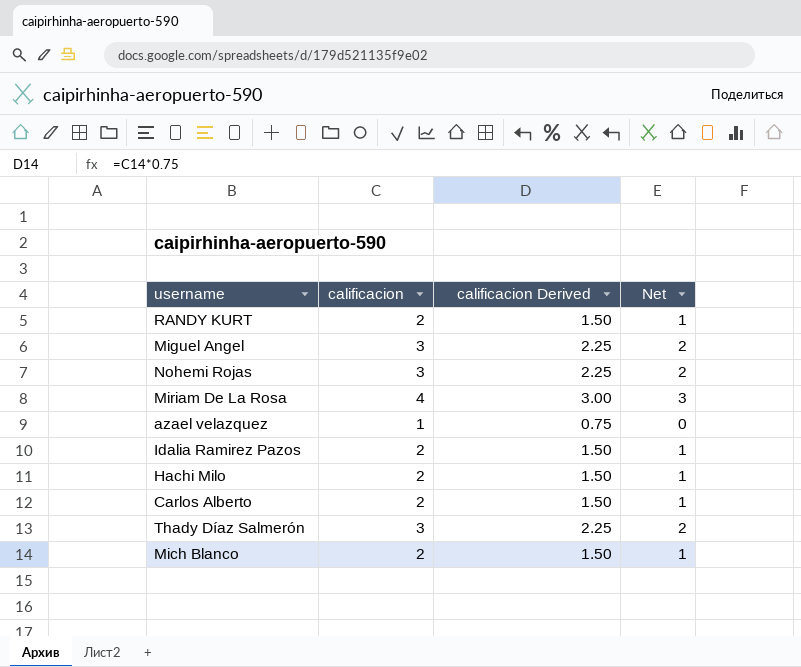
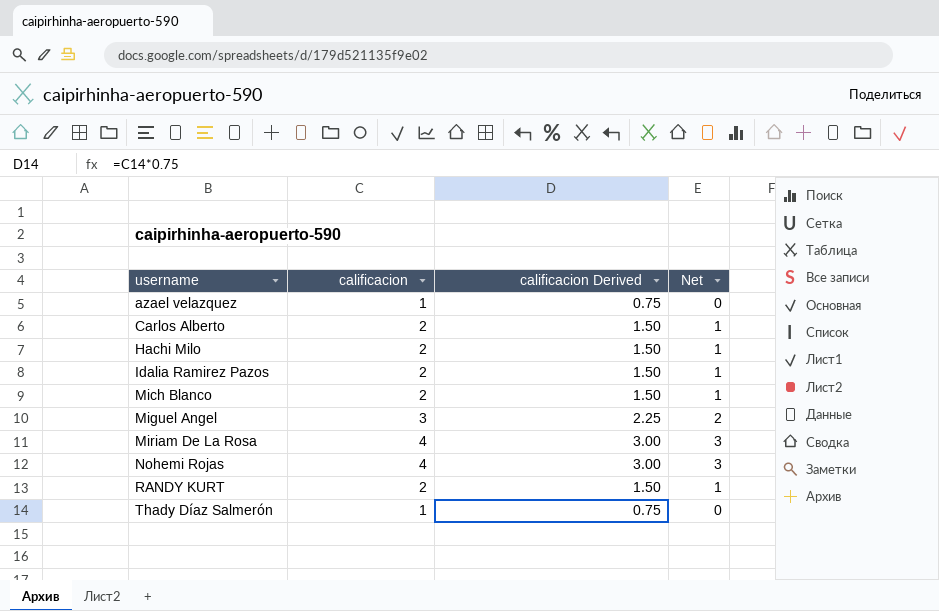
row order: none -> username ascending
Nohemi Rojas | calificacion: 3 -> 4
Nohemi Rojas | calificacion Derived: 2.25 -> 3.00
Nohemi Rojas | Net: 2 -> 3
Thady Díaz Salmerón | calificacion: 3 -> 1
Thady Díaz Salmerón | calificacion Derived: 2.25 -> 0.75
Thady Díaz Salmerón | Net: 2 -> 0

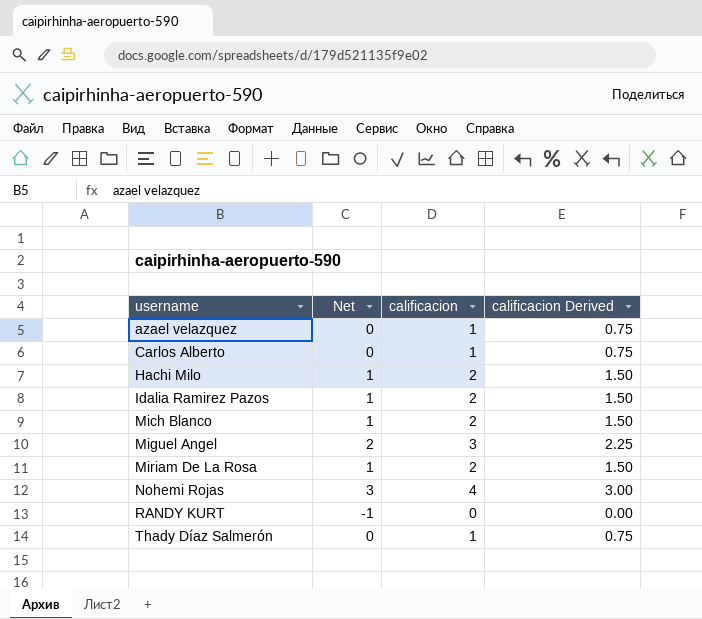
column Net | position: 4 -> 2
Carlos Alberto | Net: 1 -> 0
Carlos Alberto | calificacion: 2 -> 1
Carlos Alberto | calificacion Derived: 1.50 -> 0.75
Miriam De La Rosa | Net: 3 -> 1
Miriam De La Rosa | calificacion: 4 -> 2
Miriam De La Rosa | calificacion Derived: 3.00 -> 1.50
RANDY KURT | Net: 1 -> -1
RANDY KURT | calificacion: 2 -> 0
RANDY KURT | calificacion Derived: 1.50 -> 0.00

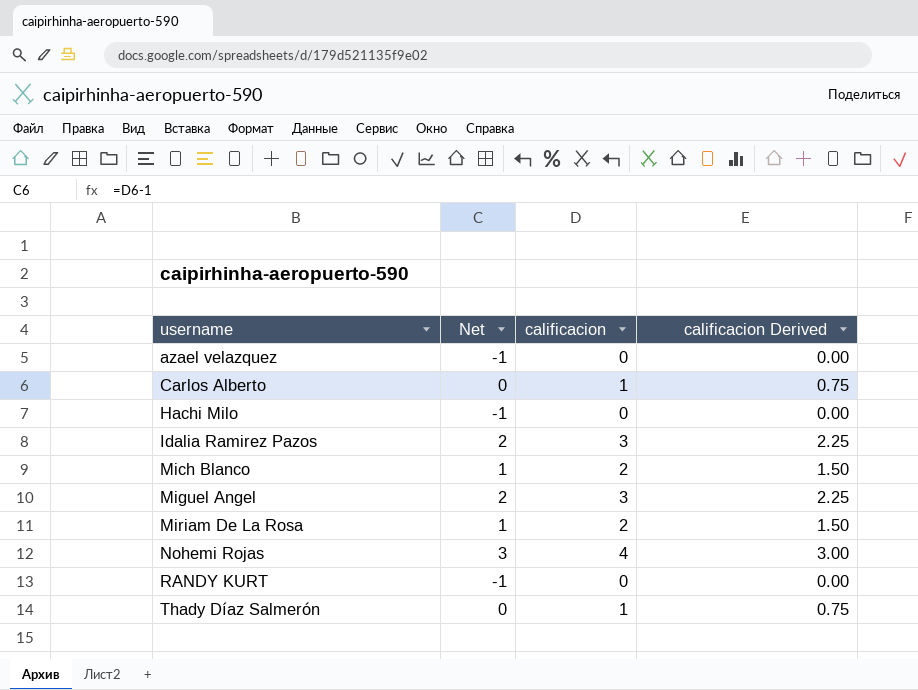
azael velazquez | Net: 0 -> -1
azael velazquez | calificacion: 1 -> 0
azael velazquez | calificacion Derived: 0.75 -> 0.00
Hachi Milo | Net: 1 -> -1
Hachi Milo | calificacion: 2 -> 0
Hachi Milo | calificacion Derived: 1.50 -> 0.00
Idalia Ramirez Pazos | Net: 1 -> 2
Idalia Ramirez Pazos | calificacion: 2 -> 3
Idalia Ramirez Pazos | calificacion Derived: 1.50 -> 2.25

